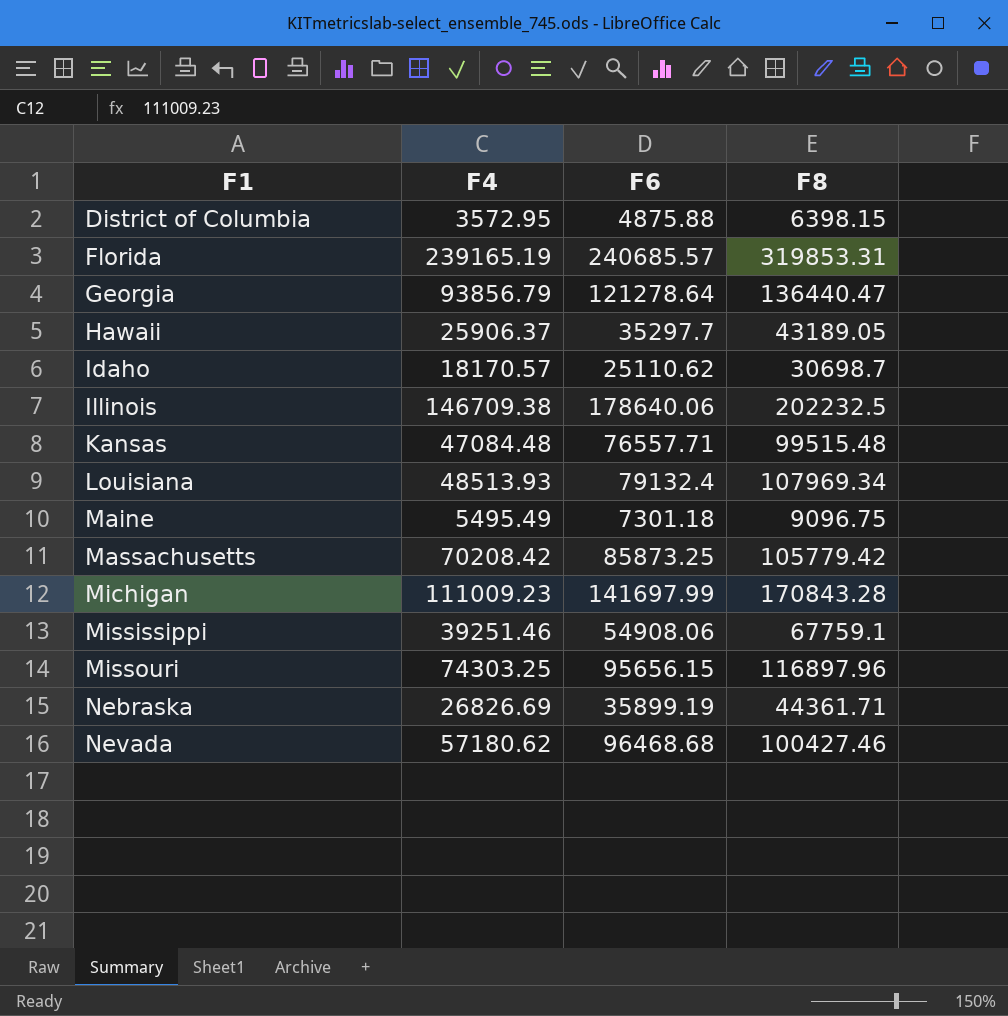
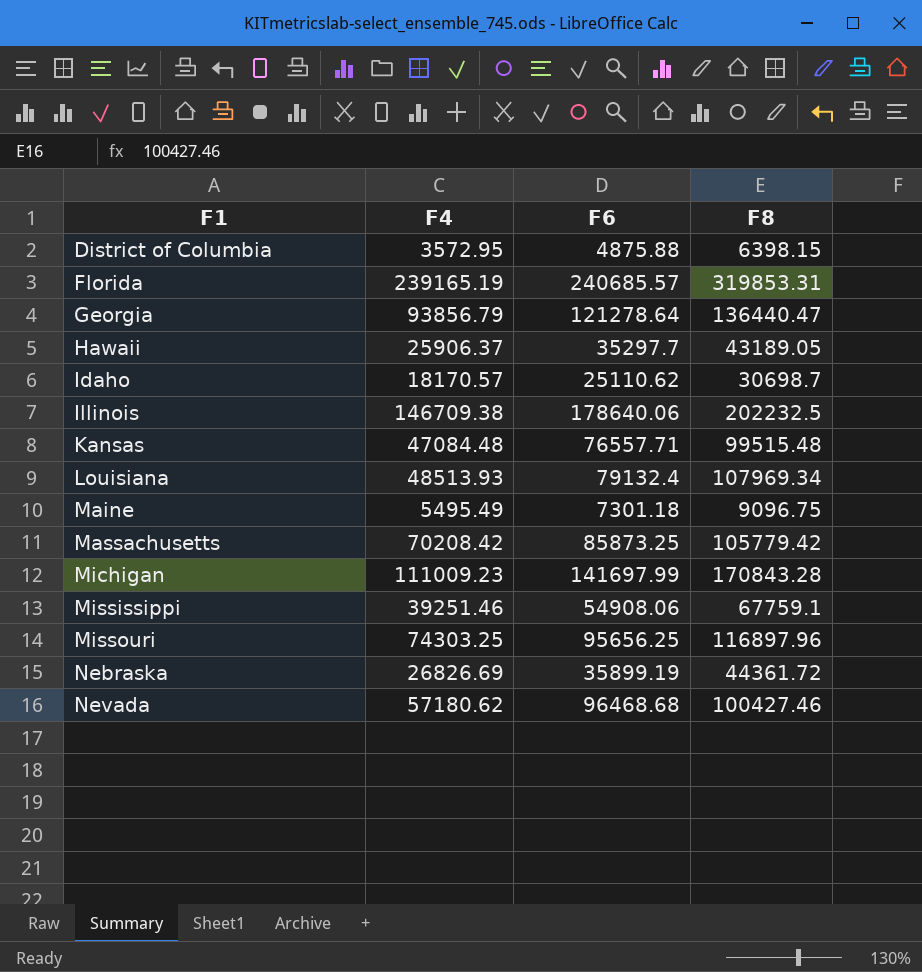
Missouri | F6: 95656.15 -> 95656.25
Nebraska | F8: 44361.71 -> 44361.72

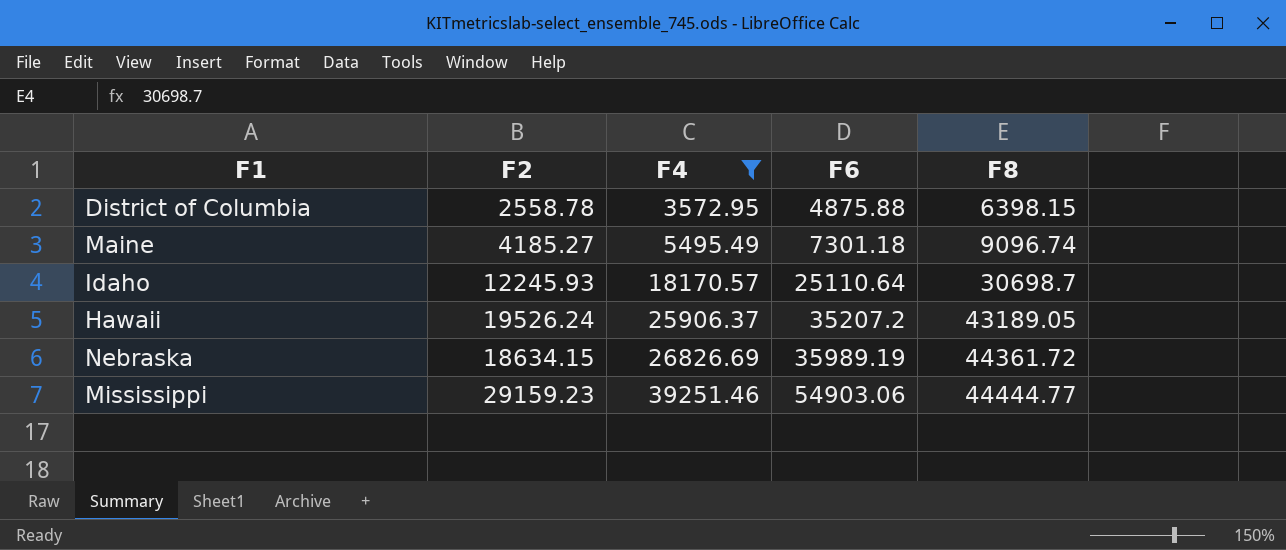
filter: none -> F4 <= 39251.46
row order: F1 ascending -> F4 ascending
column F2 | position: none -> 2
Maine | F8: 9096.75 -> 9096.74
Idaho | F6: 25110.62 -> 25110.64
Hawaii | F6: 35297.7 -> 35207.2
Nebraska | F6: 35899.19 -> 35989.19
Mississippi | F6: 54908.06 -> 54903.06
Mississippi | F8: 67759.1 -> 44444.77

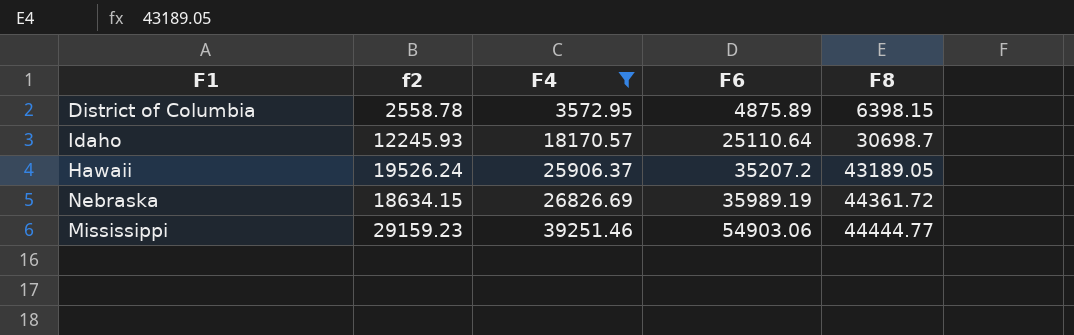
column name: F2 -> f2
row Maine: 4185.27 | 5495.49 | 7301.18 | 9096.74 -> none
District of Columbia | F6: 4875.88 -> 4875.89

